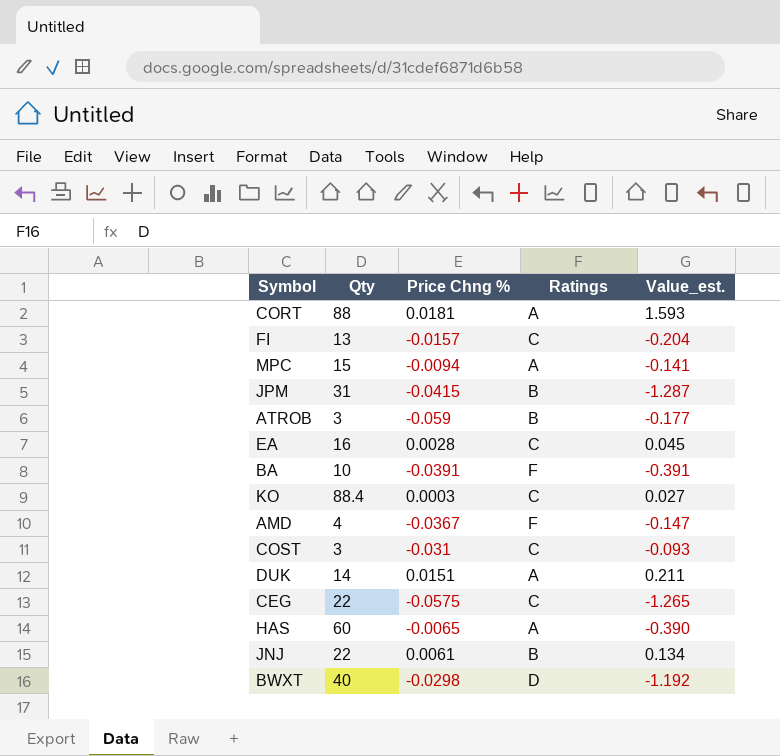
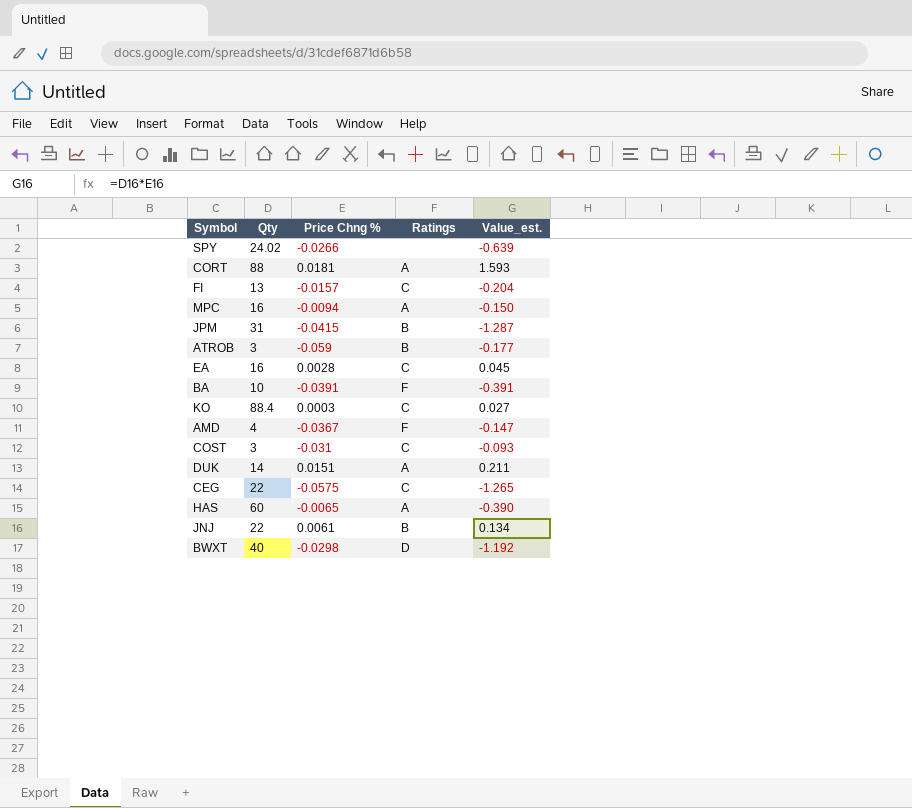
row SPY: none -> 24.02 | -0.0266 | none | -0.639
MPC | Qty: 15 -> 16
MPC | Value_est.: -0.141 -> -0.150

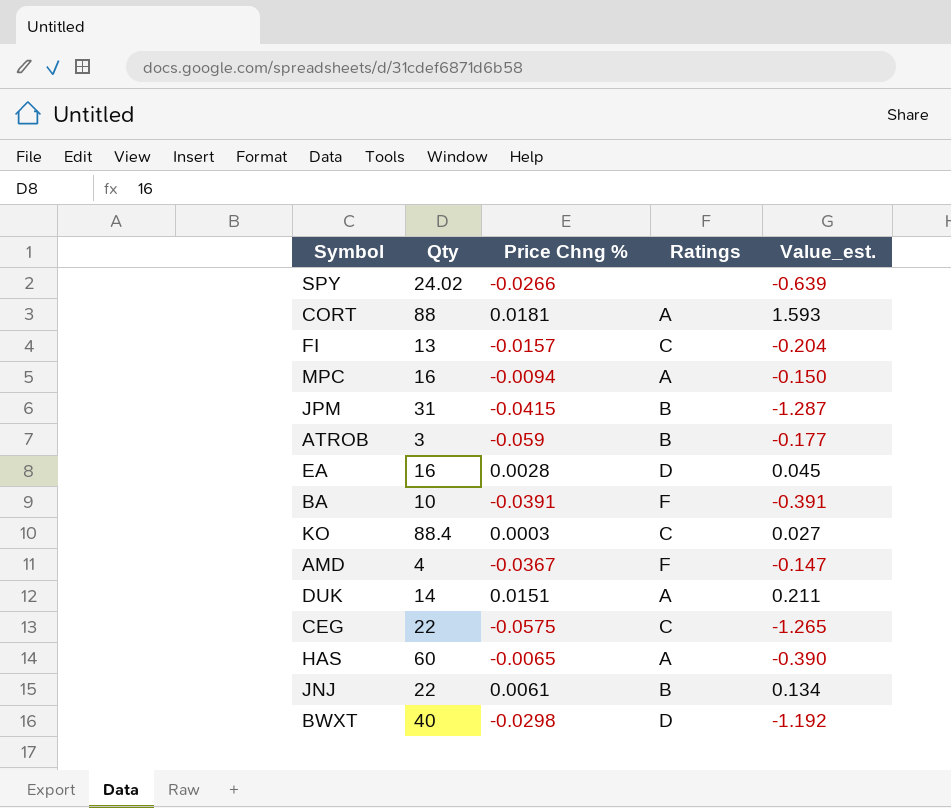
row COST: 3 | -0.031 | C | -0.093 -> none
EA | Ratings: C -> D

